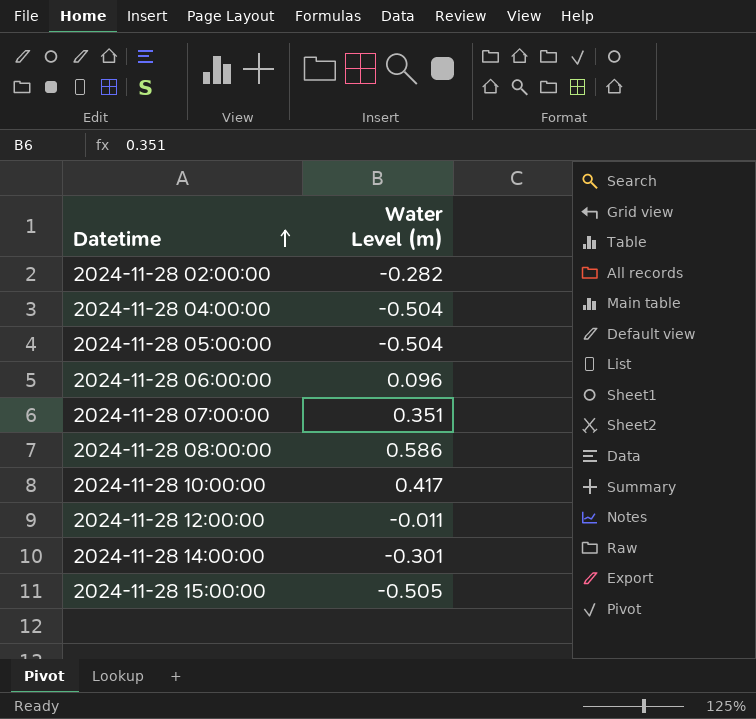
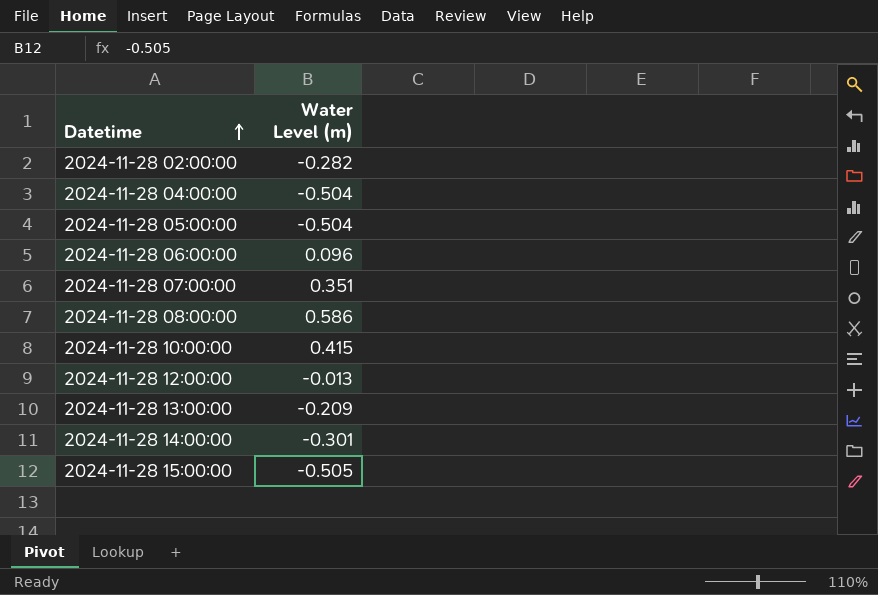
2024-11-28 10:00:00 | Water Level (m): 0.417 -> 0.415
2024-11-28 12:00:00 | Water Level (m): -0.011 -> -0.013
row 2024-11-28 13:00:00: none -> -0.209

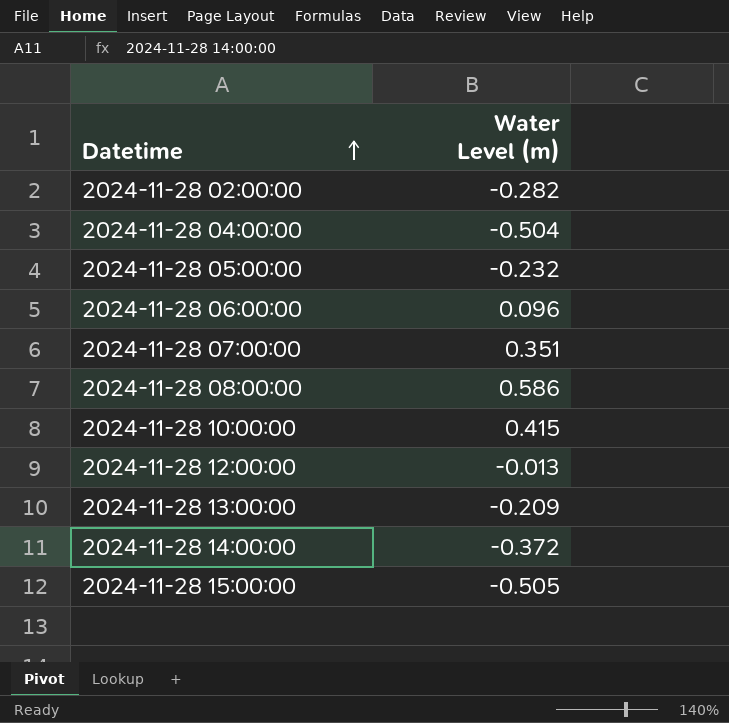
2024-11-28 05:00:00 | Water Level (m): -0.504 -> -0.232
2024-11-28 14:00:00 | Water Level (m): -0.301 -> -0.372

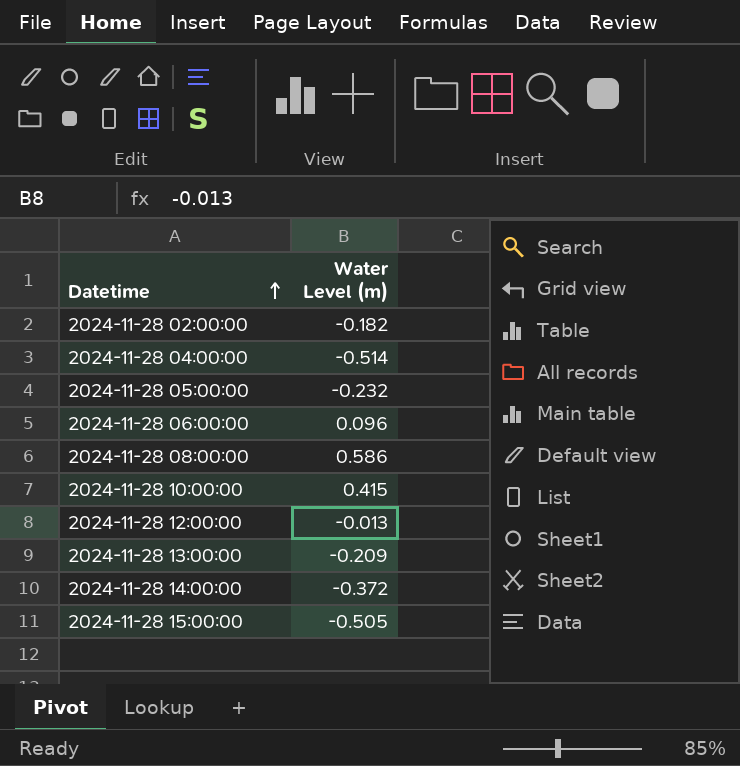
row 2024-11-28 07:00:00: 0.351 -> none
2024-11-28 02:00:00 | Water Level (m): -0.282 -> -0.182
2024-11-28 04:00:00 | Water Level (m): -0.504 -> -0.514

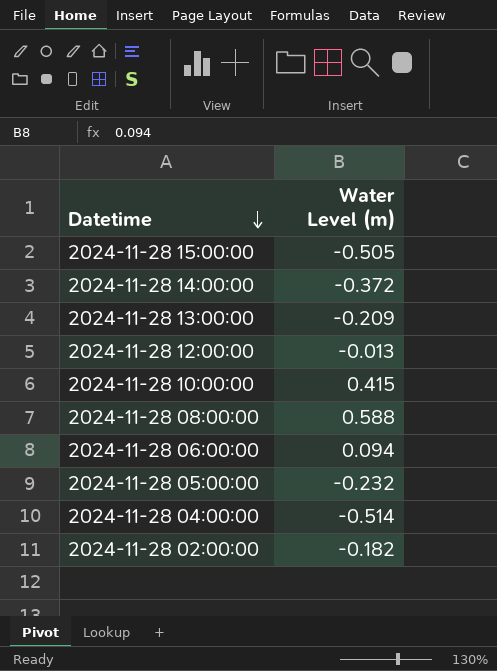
row order: Datetime ascending -> Datetime descending
2024-11-28 08:00:00 | Water Level (m): 0.586 -> 0.588
2024-11-28 06:00:00 | Water Level (m): 0.096 -> 0.094

